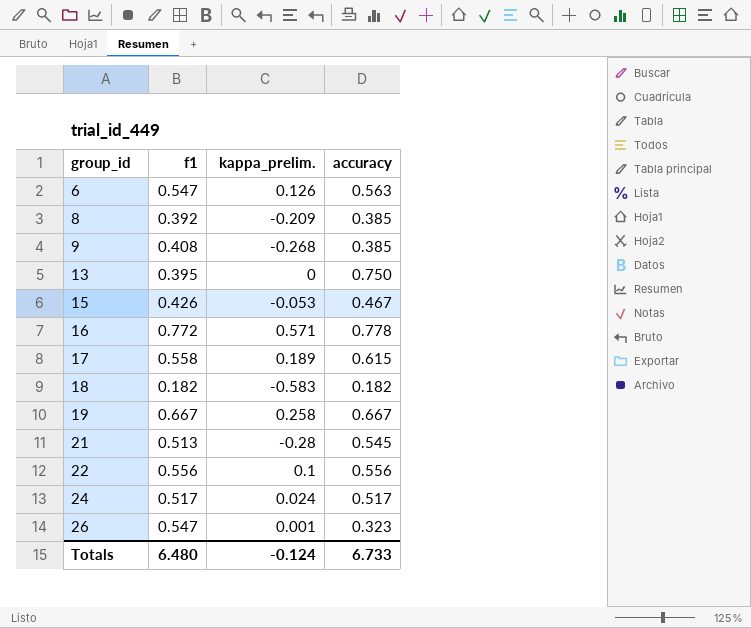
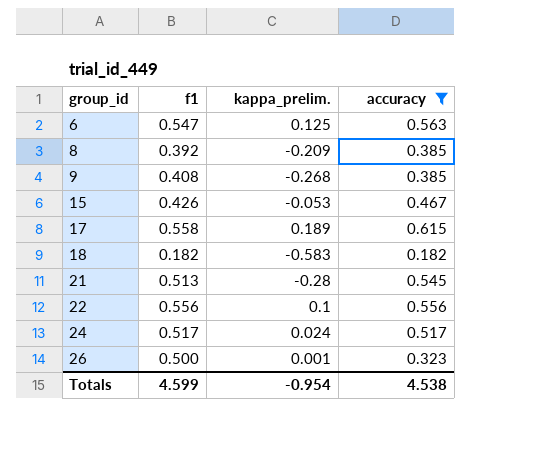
filter: none -> accuracy <= 0.615
6 | kappa_prelim.: 0.126 -> 0.125
26 | f1: 0.547 -> 0.500
Totals | f1: 6.480 -> 4.599
Totals | kappa_prelim.: -0.124 -> -0.954
Totals | accuracy: 6.733 -> 4.538

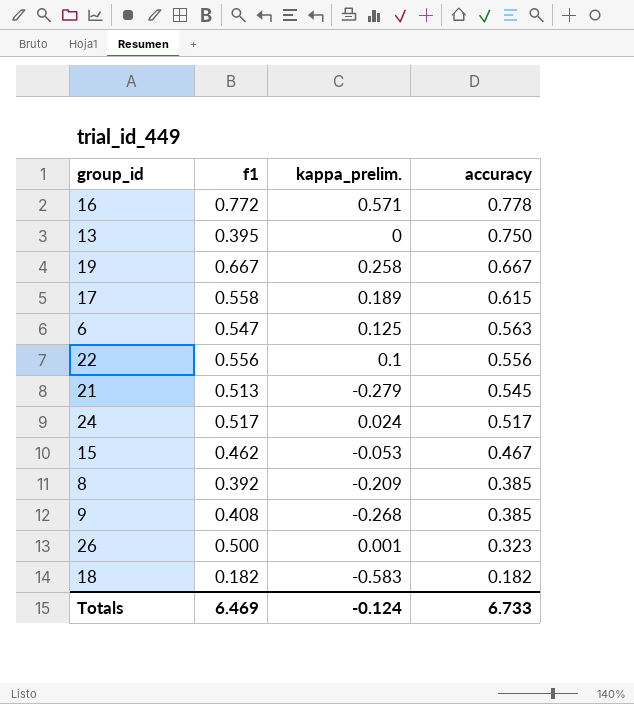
filter: accuracy <= 0.615 -> none
row order: group_id ascending -> accuracy descending
21 | kappa_prelim.: -0.28 -> -0.279
15 | f1: 0.426 -> 0.462
Totals | f1: 4.599 -> 6.469
Totals | kappa_prelim.: -0.954 -> -0.124
Totals | accuracy: 4.538 -> 6.733

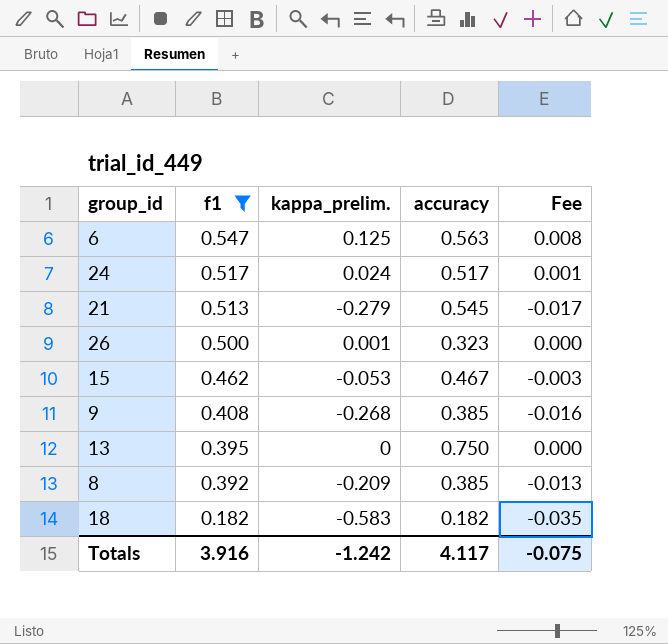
filter: none -> f1 <= 0.547
row order: accuracy descending -> f1 descending
column Fee | formula: none -> [kappa_prelim.] * 0.06
Totals | f1: 6.469 -> 3.916
Totals | kappa_prelim.: -0.124 -> -1.242
Totals | accuracy: 6.733 -> 4.117

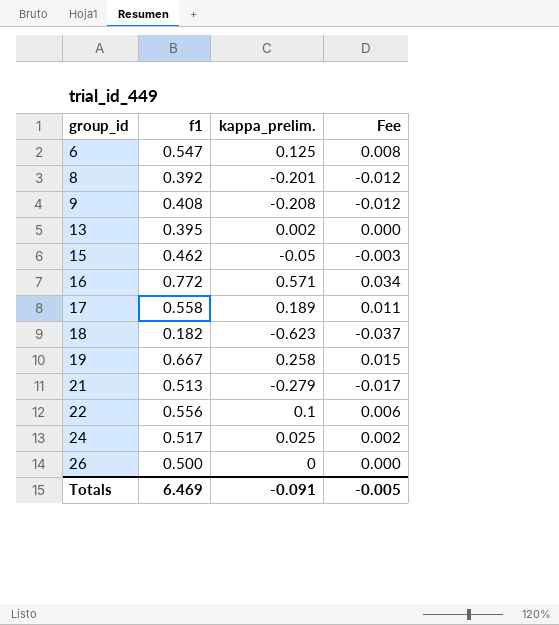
filter: f1 <= 0.547 -> none
row order: f1 descending -> group_id ascending
column accuracy | position: 4 -> none
8 | kappa_prelim.: -0.209 -> -0.201
8 | Fee: -0.013 -> -0.012
9 | kappa_prelim.: -0.268 -> -0.208
9 | Fee: -0.016 -> -0.012
13 | kappa_prelim.: 0 -> 0.002
15 | kappa_prelim.: -0.053 -> -0.05
18 | kappa_prelim.: -0.583 -> -0.623
18 | Fee: -0.035 -> -0.037
24 | kappa_prelim.: 0.024 -> 0.025
24 | Fee: 0.001 -> 0.002
26 | kappa_prelim.: 0.001 -> 0
Totals | f1: 3.916 -> 6.469
Totals | kappa_prelim.: -1.242 -> -0.091
Totals | Fee: -0.075 -> -0.005

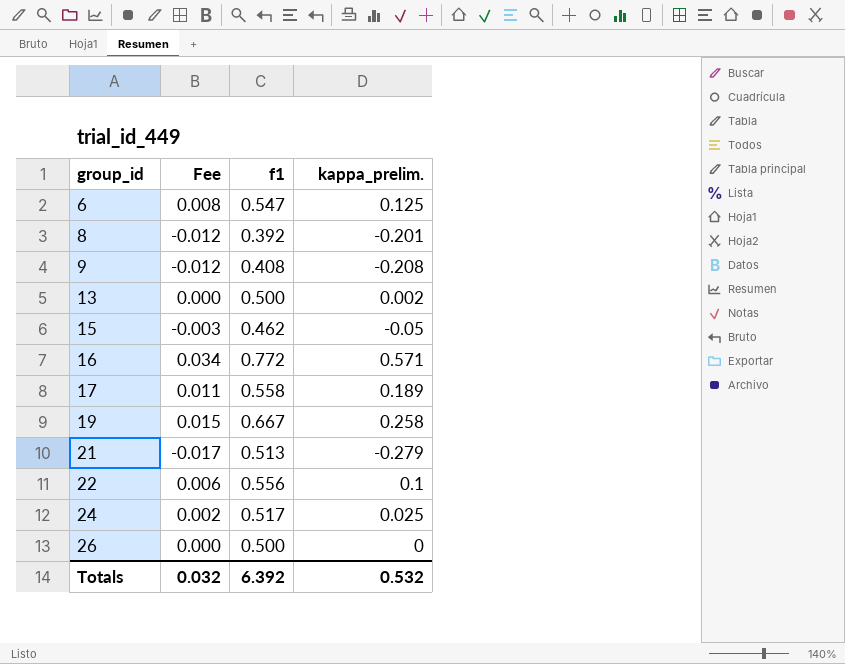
column Fee | position: 4 -> 2
row 18: 0.182 | -0.623 | -0.037 -> none
13 | f1: 0.395 -> 0.500
Totals | Fee: -0.005 -> 0.032
Totals | f1: 6.469 -> 6.392
Totals | kappa_prelim.: -0.091 -> 0.532

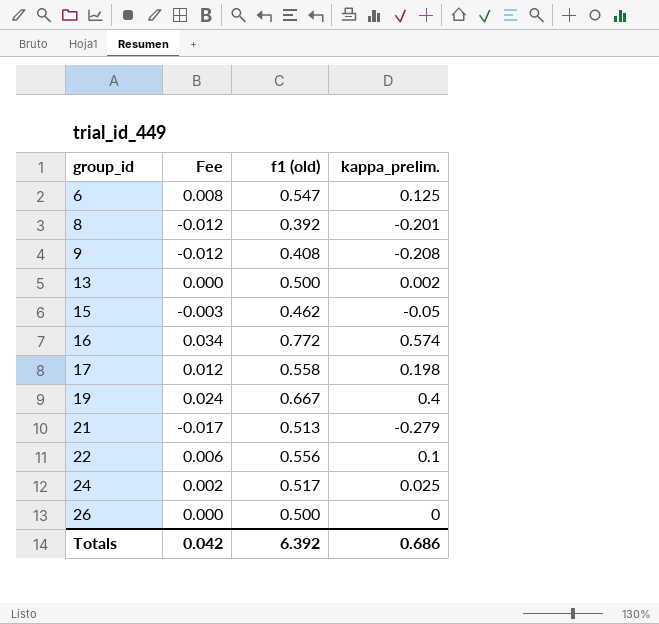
column name: f1 -> f1 (old)
16 | kappa_prelim.: 0.571 -> 0.574
17 | Fee: 0.011 -> 0.012
17 | kappa_prelim.: 0.189 -> 0.198
19 | Fee: 0.015 -> 0.024
19 | kappa_prelim.: 0.258 -> 0.4
Totals | Fee: 0.032 -> 0.042
Totals | kappa_prelim.: 0.532 -> 0.686

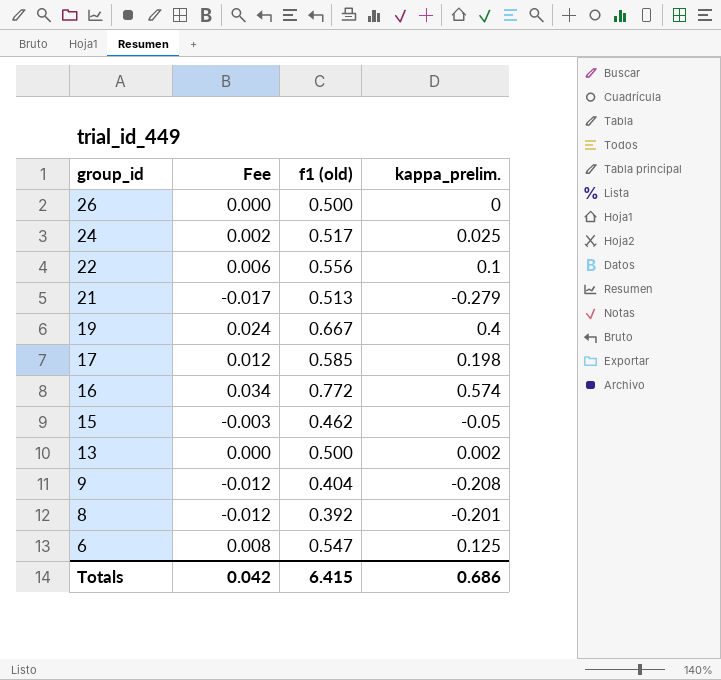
row order: group_id ascending -> group_id descending
17 | f1 (old): 0.558 -> 0.585
9 | f1 (old): 0.408 -> 0.404
Totals | f1 (old): 6.392 -> 6.415

